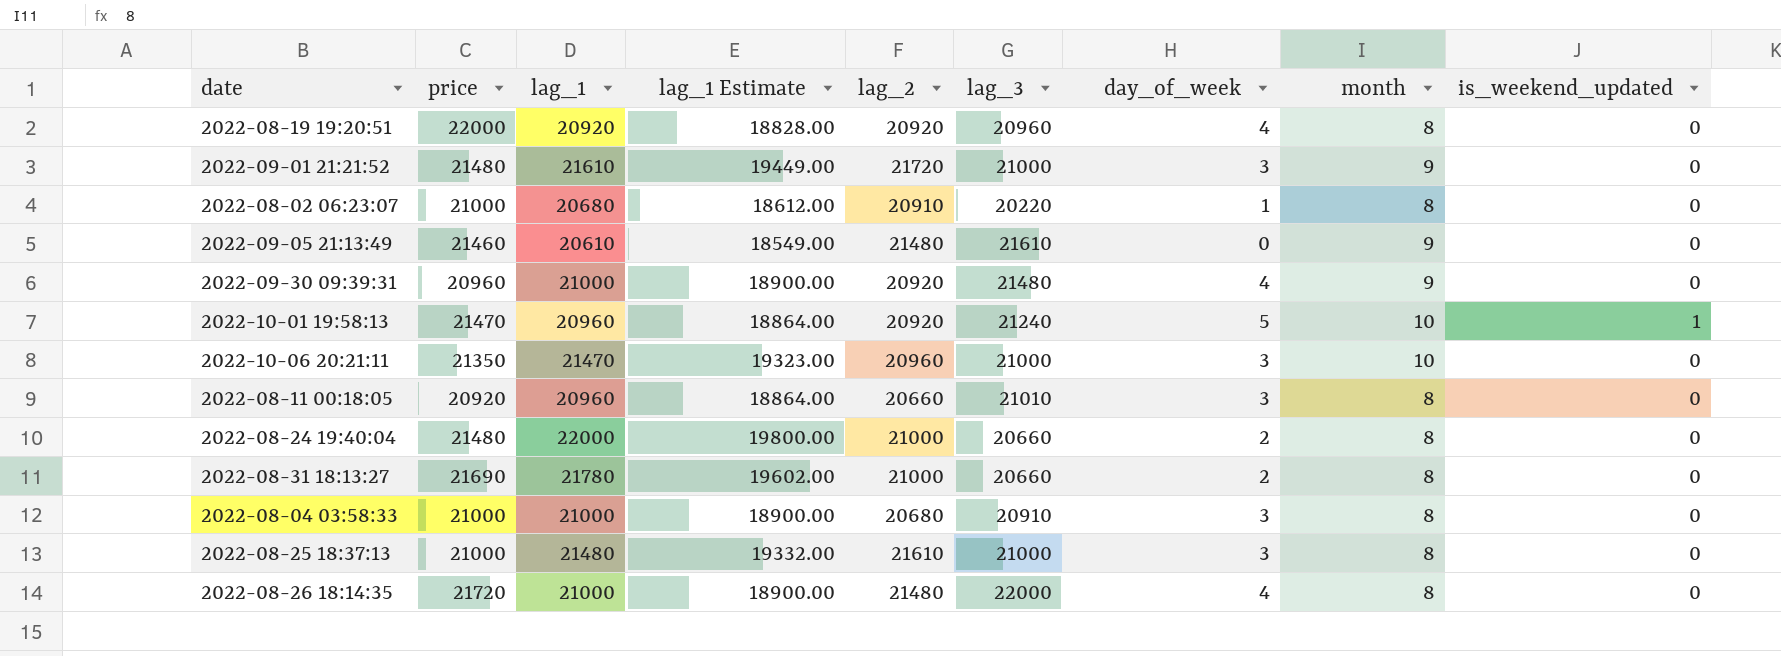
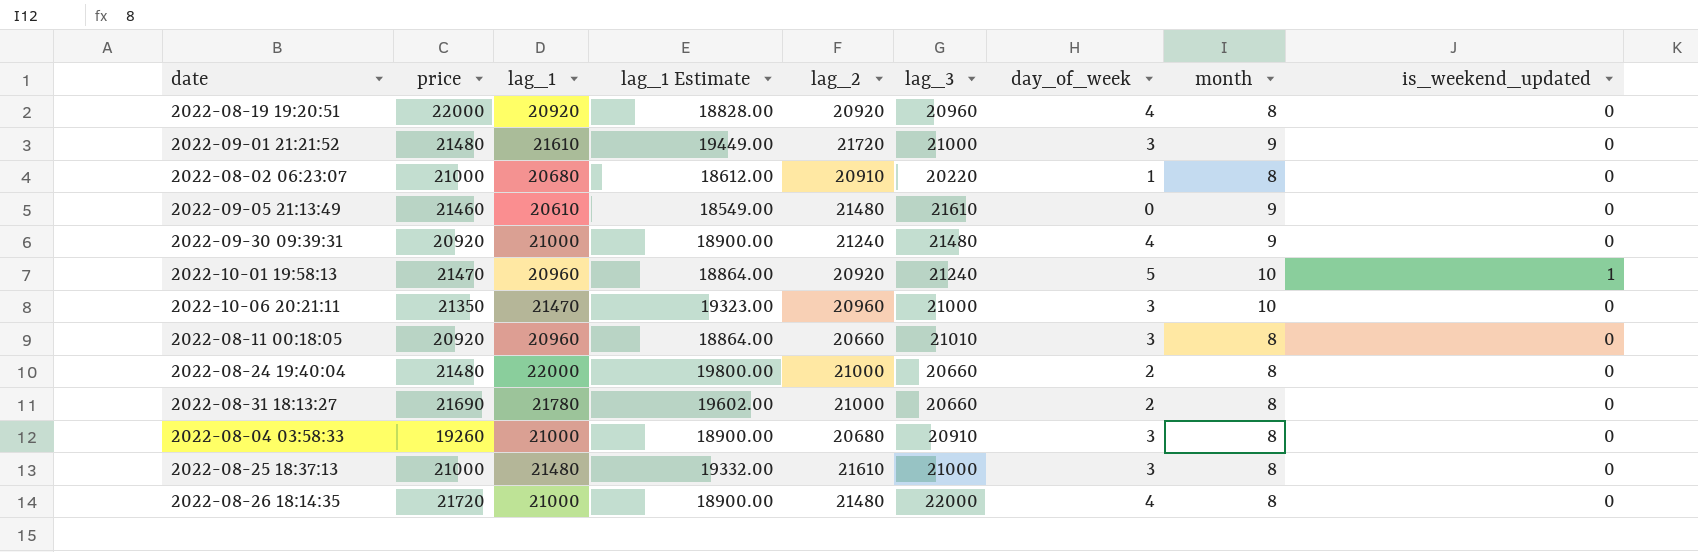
2022-09-30 09:39:31 | price: 20960 -> 20920
2022-09-30 09:39:31 | lag_2: 20920 -> 21240
2022-08-04 03:58:33 | price: 21000 -> 19260

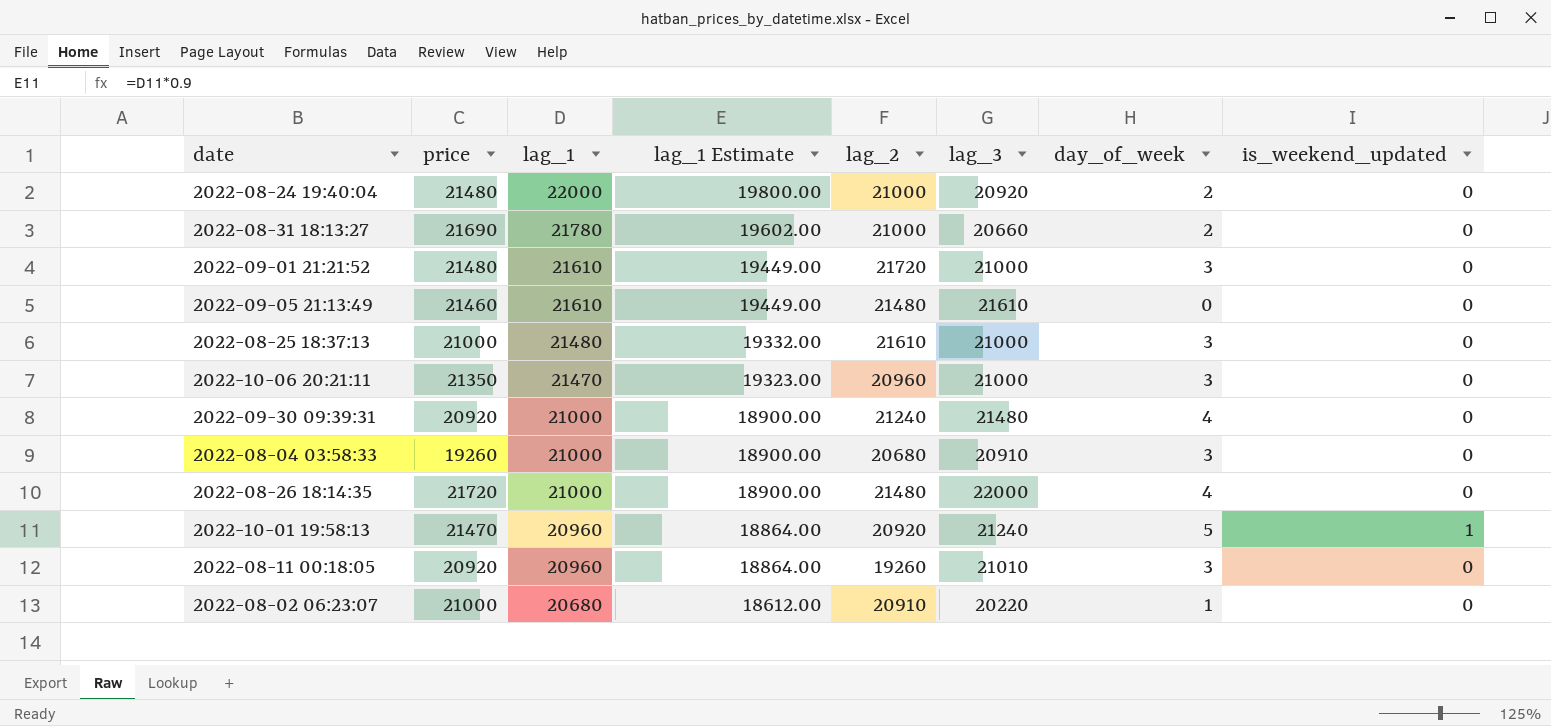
row order: none -> lag_1 descending
column month | position: 8 -> none
row 2022-08-19 19:20:51: 22000 | 20920 | 18828.00 | 20920 | 20960 | 4 | 8 | 0 -> none
2022-08-24 19:40:04 | lag_3: 20660 -> 20920
2022-09-05 21:13:49 | lag_1: 20610 -> 21610
2022-09-05 21:13:49 | lag_1 Estimate: 18549.00 -> 19449.00
2022-08-11 00:18:05 | lag_2: 20660 -> 19260

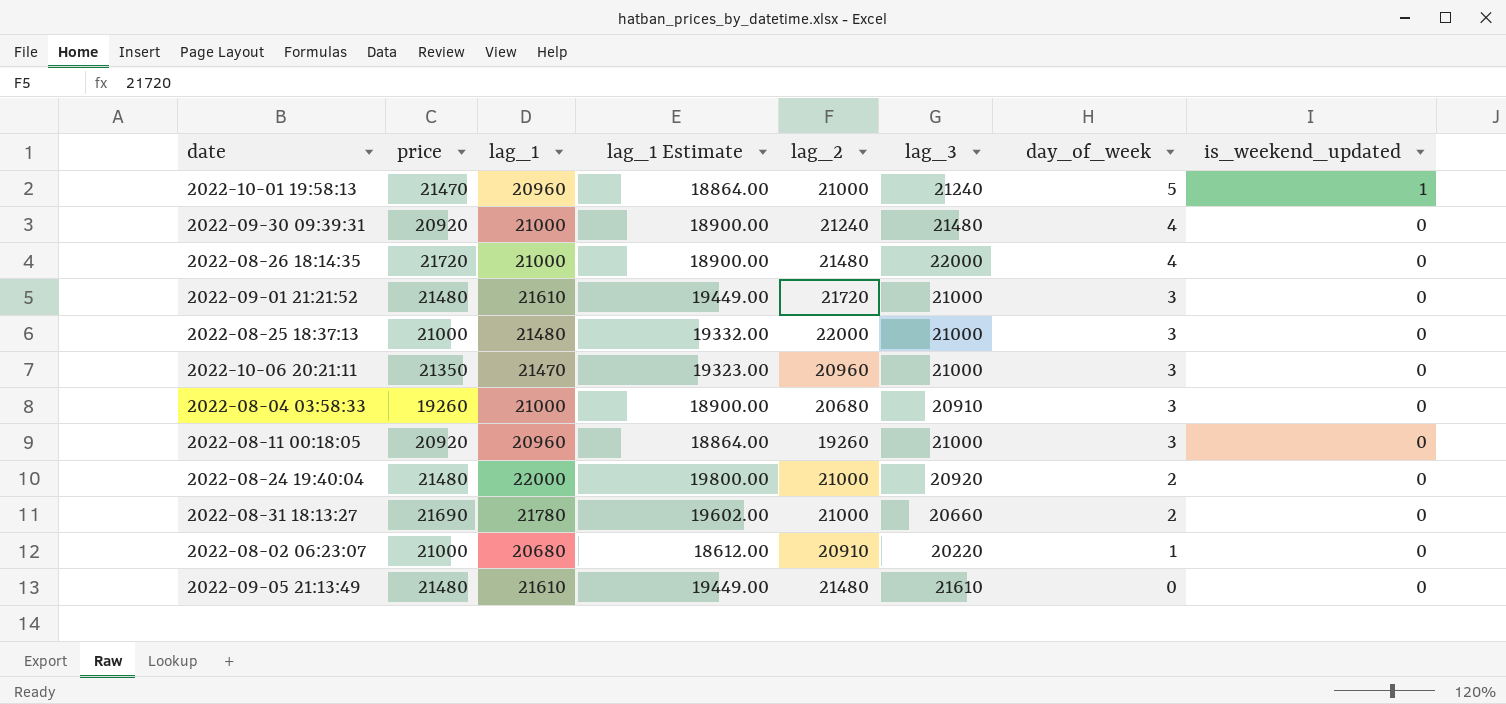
row order: lag_1 descending -> day_of_week descending
2022-10-01 19:58:13 | lag_2: 20920 -> 21000
2022-08-25 18:37:13 | lag_2: 21610 -> 22000
2022-08-11 00:18:05 | lag_3: 21010 -> 21000
2022-09-05 21:13:49 | price: 21460 -> 21480

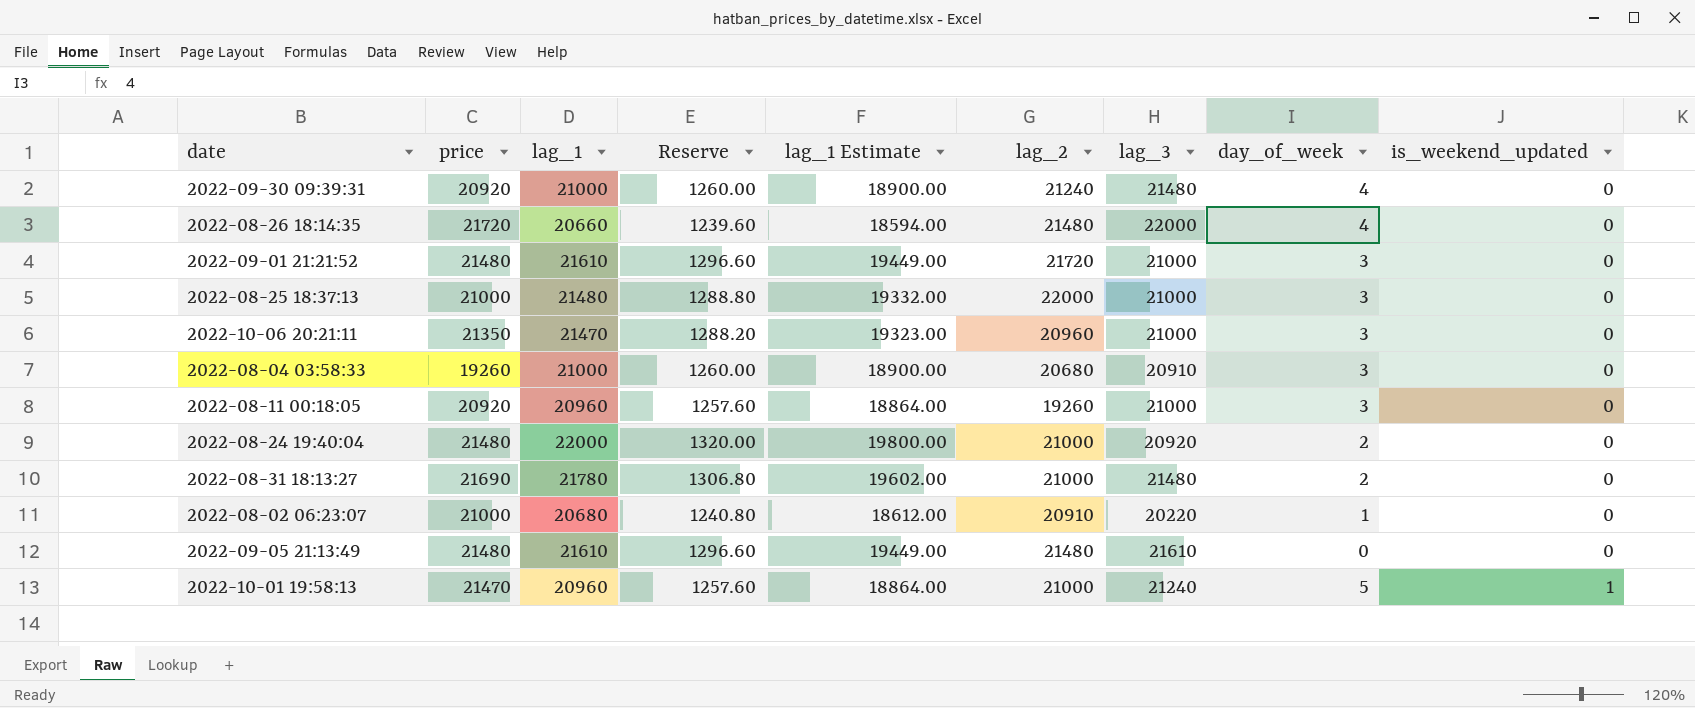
row order: day_of_week descending -> is_weekend_updated ascending
column Reserve | formula: none -> [lag_1] * 0.06
2022-08-26 18:14:35 | lag_1: 21000 -> 20660
2022-08-26 18:14:35 | lag_1 Estimate: 18900.00 -> 18594.00
2022-08-31 18:13:27 | lag_3: 20660 -> 21480

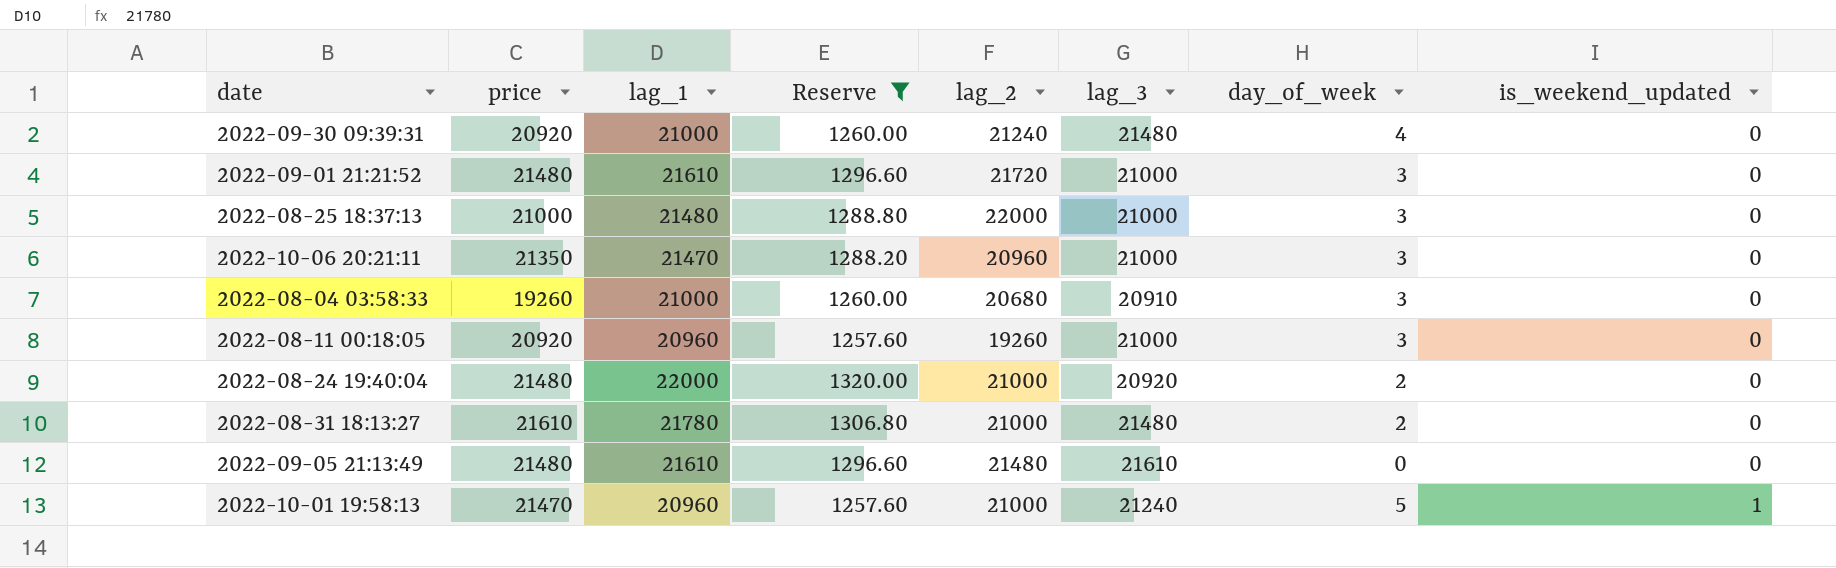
filter: none -> Reserve >= 1257.60
column lag_1 Estimate | formula: [lag_1] * 0.9 -> none
2022-08-31 18:13:27 | price: 21690 -> 21610

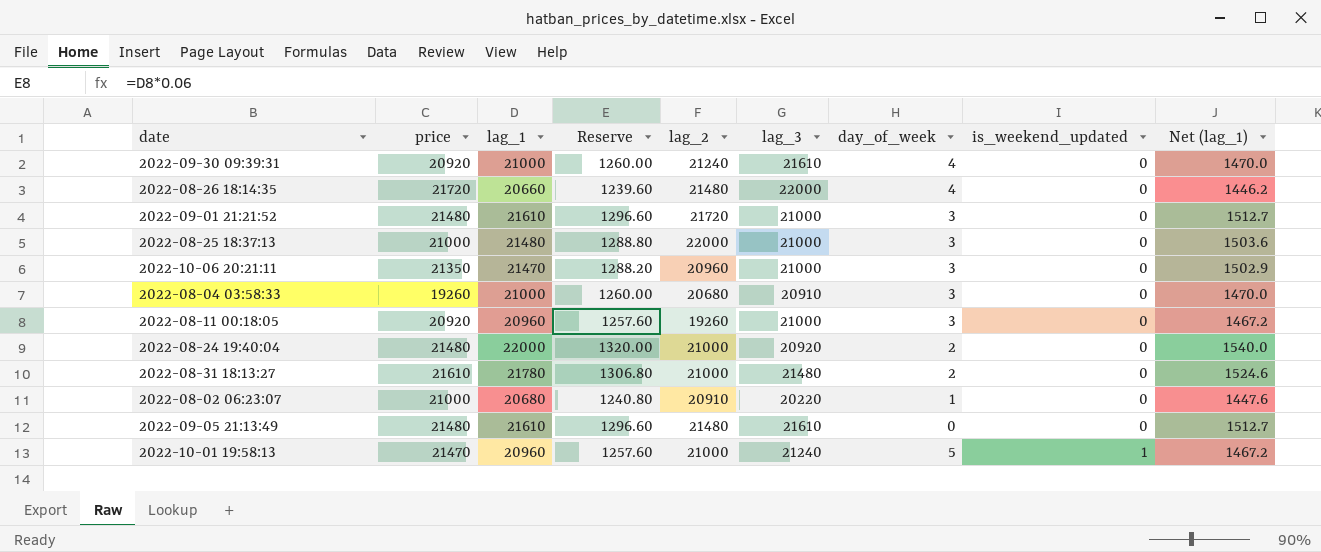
filter: Reserve >= 1257.60 -> none
column Net (lag_1) | formula: none -> [lag_1] * 0.07
2022-09-30 09:39:31 | lag_3: 21480 -> 21610

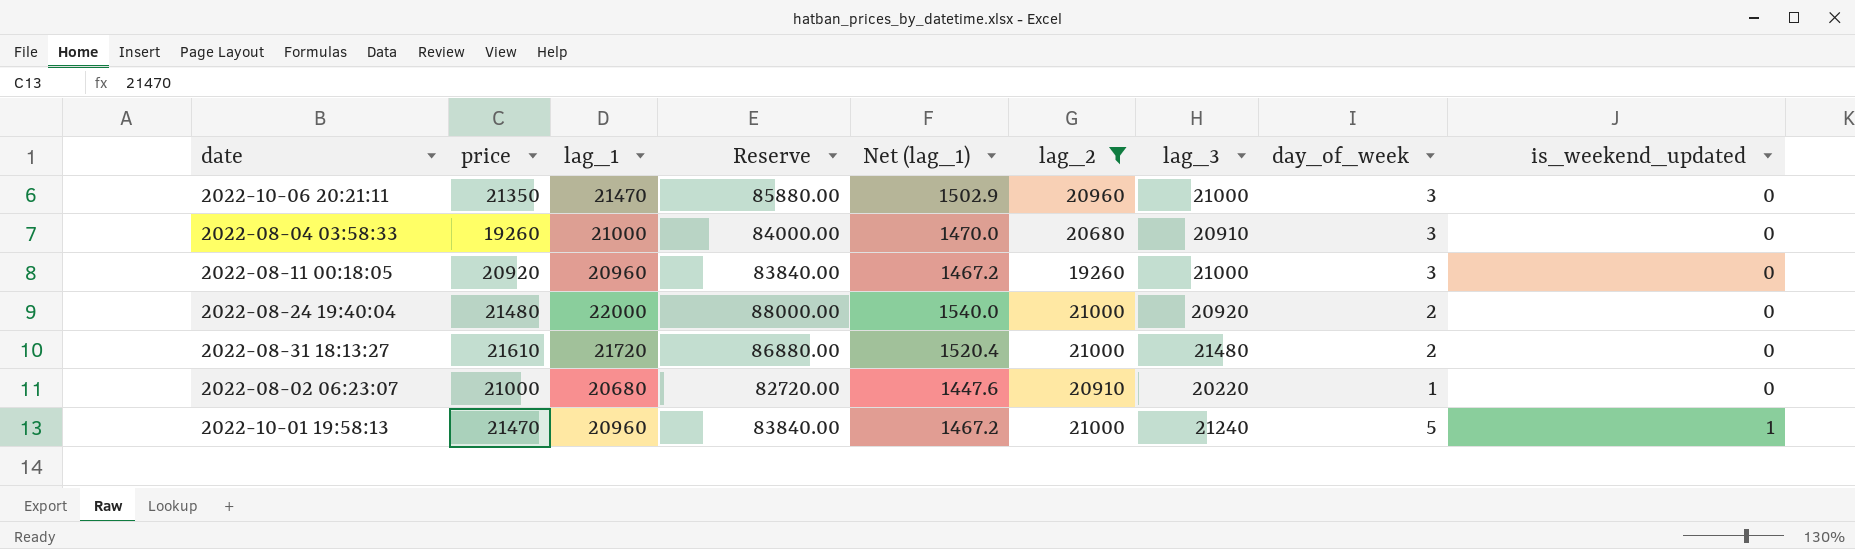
filter: none -> lag_2 <= 21000
column Reserve | formula: [lag_1] * 0.06 -> [lag_1] * 4
column Net (lag_1) | position: 9 -> 5
2022-08-31 18:13:27 | lag_1: 21780 -> 21720
2022-08-31 18:13:27 | Net (lag_1): 1524.6 -> 1520.4

